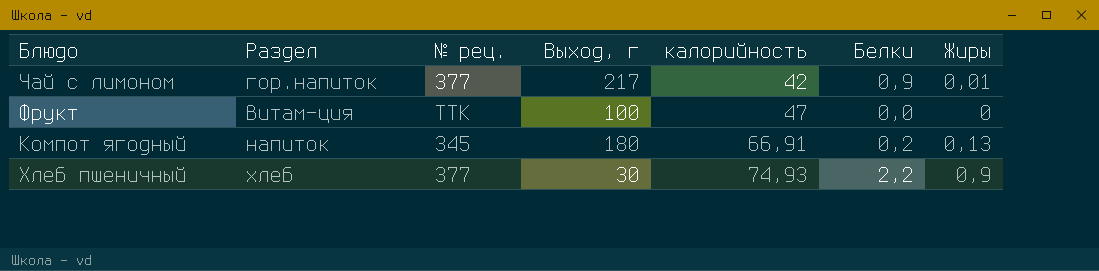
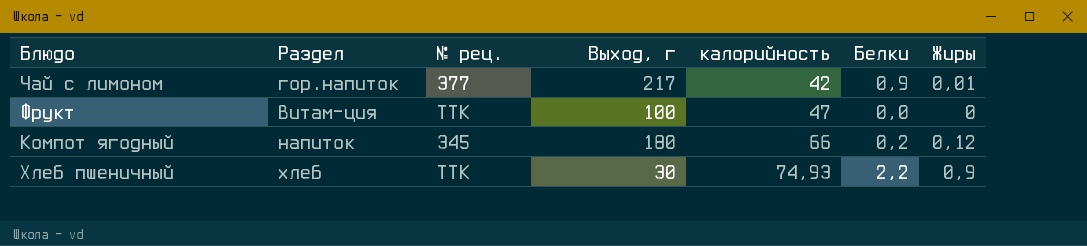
Компот ягодный | калорийность: 66,91 -> 66
Компот ягодный | Жиры: 0,13 -> 0,12
Хлеб пшеничный | № рец.: 377 -> ТТК

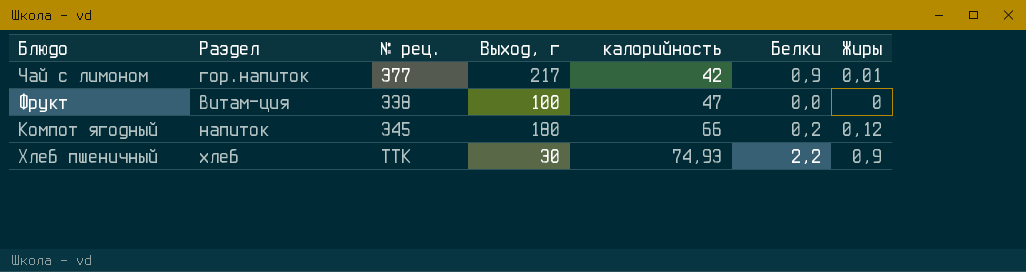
Фрукт | № рец.: ТТК -> 338

